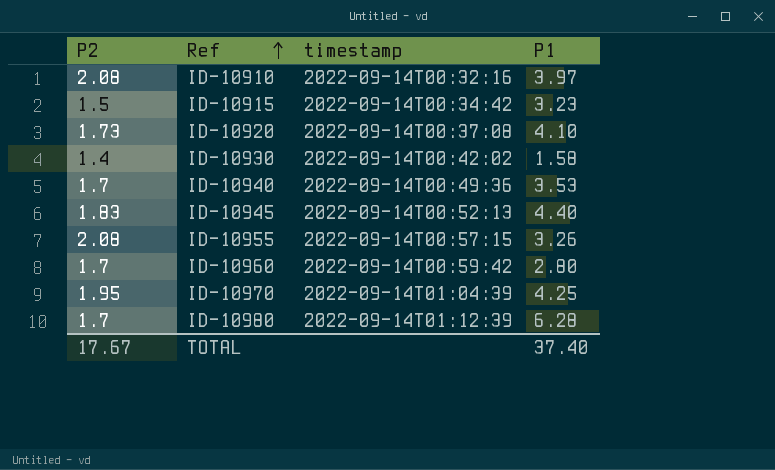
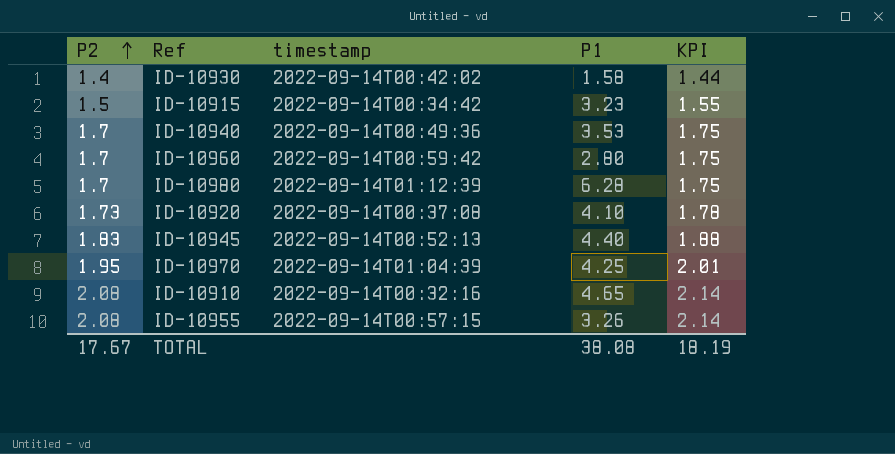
row order: Ref ascending -> P2 ascending
column KPI | formula: none -> [P2] * 1.03
ID-10910 | P1: 3.97 -> 4.65
TOTAL | P1: 37.40 -> 38.08

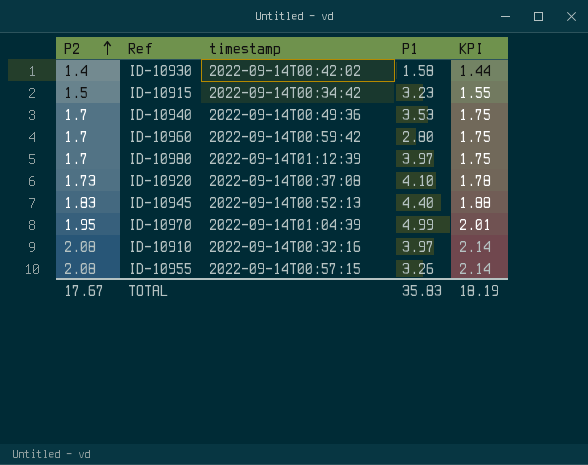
ID-10980 | P1: 6.28 -> 3.97
ID-10970 | P1: 4.25 -> 4.99
ID-10910 | P1: 4.65 -> 3.97
TOTAL | P1: 38.08 -> 35.83

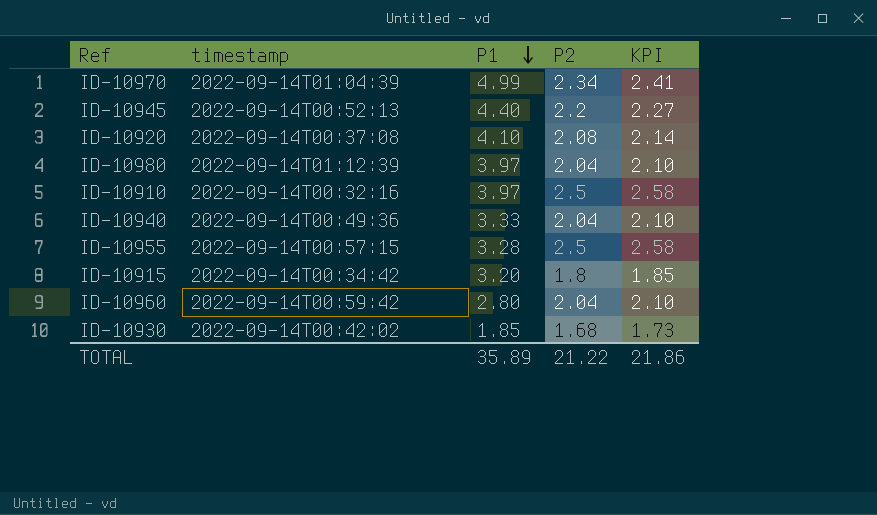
row order: P2 ascending -> P1 descending
column P2 | position: 1 -> 4
ID-10970 | P2: 1.95 -> 2.34
ID-10970 | KPI: 2.01 -> 2.41
ID-10945 | P2: 1.83 -> 2.2
ID-10945 | KPI: 1.88 -> 2.27
ID-10920 | P2: 1.73 -> 2.08
ID-10920 | KPI: 1.78 -> 2.14
ID-10980 | P2: 1.7 -> 2.04
ID-10980 | KPI: 1.75 -> 2.10
ID-10910 | P2: 2.08 -> 2.5
ID-10910 | KPI: 2.14 -> 2.58
ID-10940 | P1: 3.53 -> 3.33
ID-10940 | P2: 1.7 -> 2.04
ID-10940 | KPI: 1.75 -> 2.10
ID-10955 | P1: 3.26 -> 3.28
ID-10955 | P2: 2.08 -> 2.5
ID-10955 | KPI: 2.14 -> 2.58
ID-10915 | P1: 3.23 -> 3.20
ID-10915 | P2: 1.5 -> 1.8
ID-10915 | KPI: 1.55 -> 1.85
ID-10960 | P2: 1.7 -> 2.04
ID-10960 | KPI: 1.75 -> 2.10
ID-10930 | P1: 1.58 -> 1.85
ID-10930 | P2: 1.4 -> 1.68
ID-10930 | KPI: 1.44 -> 1.73
TOTAL | P1: 35.83 -> 35.89
TOTAL | P2: 17.67 -> 21.22
TOTAL | KPI: 18.19 -> 21.86

